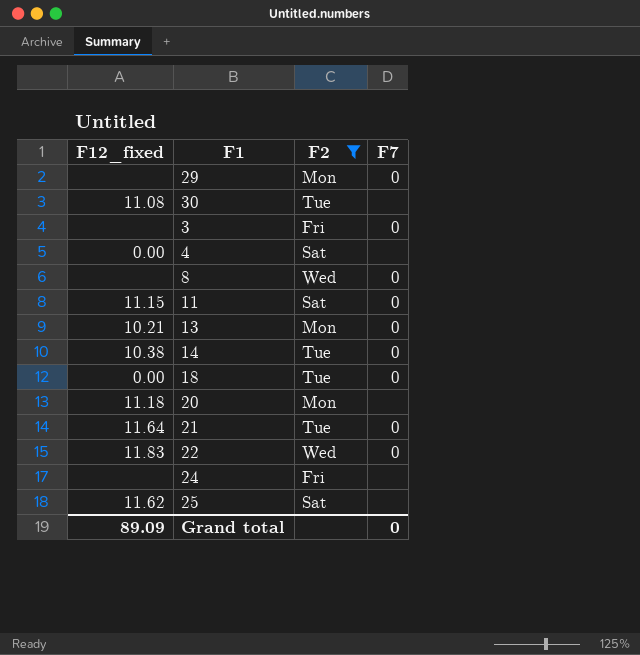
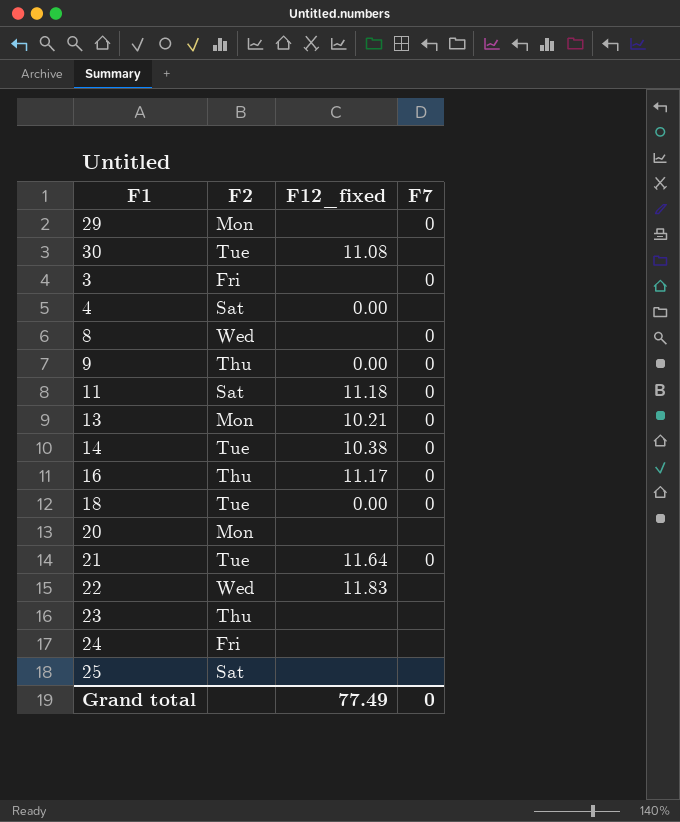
filter: F2 != Thu -> none
column F12_fixed | position: 1 -> 3
11 | F12_fixed: 11.15 -> 11.18
20 | F12_fixed: 11.18 -> none
22 | F7: 0 -> none
25 | F12_fixed: 11.62 -> none
Grand total | F12_fixed: 89.09 -> 77.49

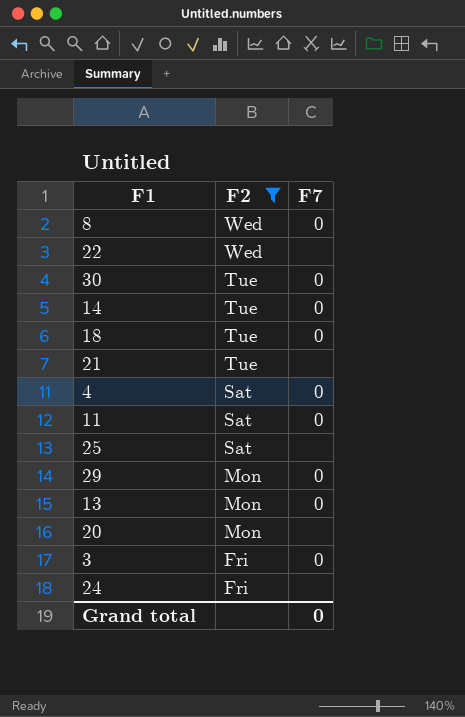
filter: none -> F2 != Thu
row order: none -> F2 descending
column F12_fixed | position: 3 -> none
30 | F7: none -> 0
21 | F7: 0 -> none
4 | F7: none -> 0

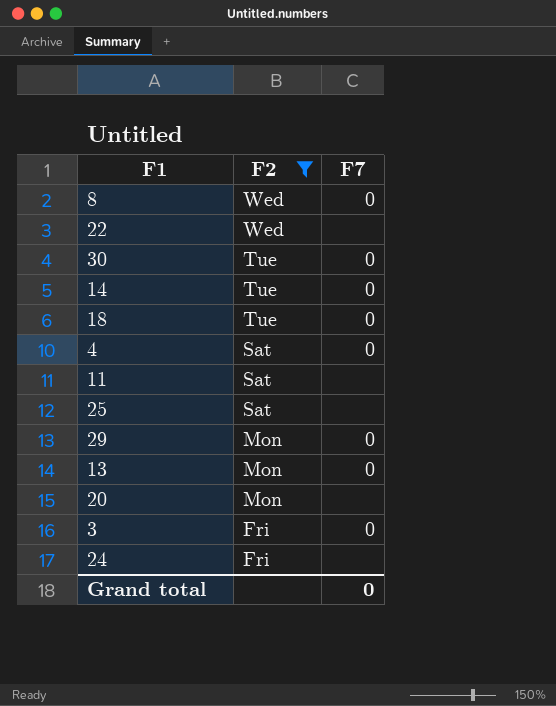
row 21: Tue | none -> none
11 | F7: 0 -> none

